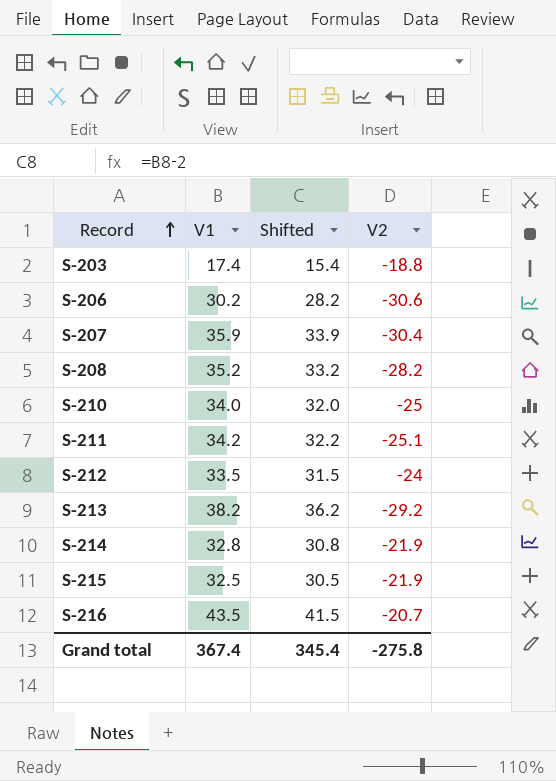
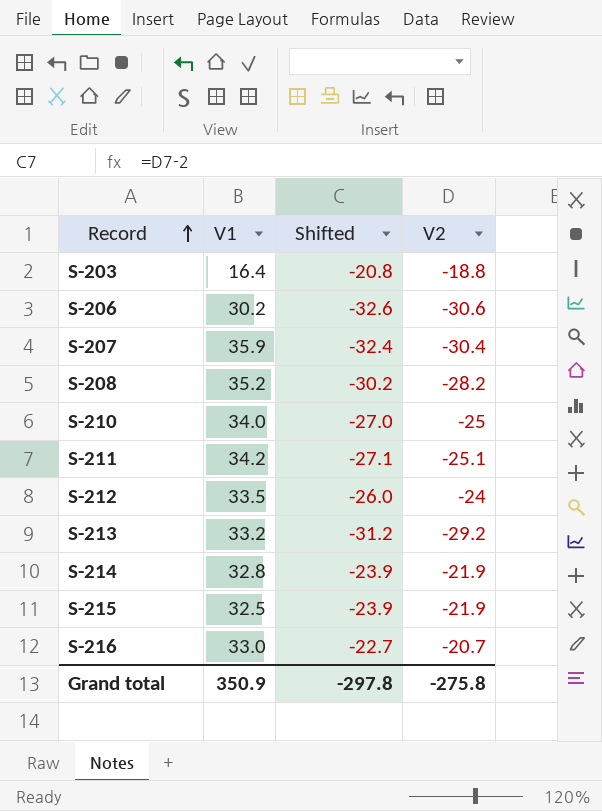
column Shifted | formula: [V1] - 2 -> [V2] - 2
S-203 | V1: 17.4 -> 16.4
S-213 | V1: 38.2 -> 33.2
S-216 | V1: 43.5 -> 33.0
Grand total | V1: 367.4 -> 350.9
Grand total | Shifted: 345.4 -> -297.8

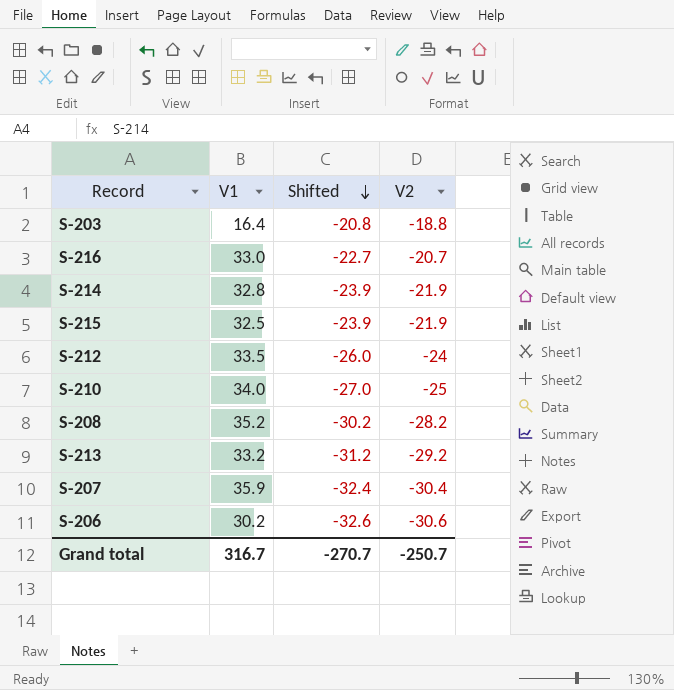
row order: Record ascending -> Shifted descending
row S-211: 34.2 | -27.1 | -25.1 -> none
Grand total | V1: 350.9 -> 316.7
Grand total | Shifted: -297.8 -> -270.7
Grand total | V2: -275.8 -> -250.7

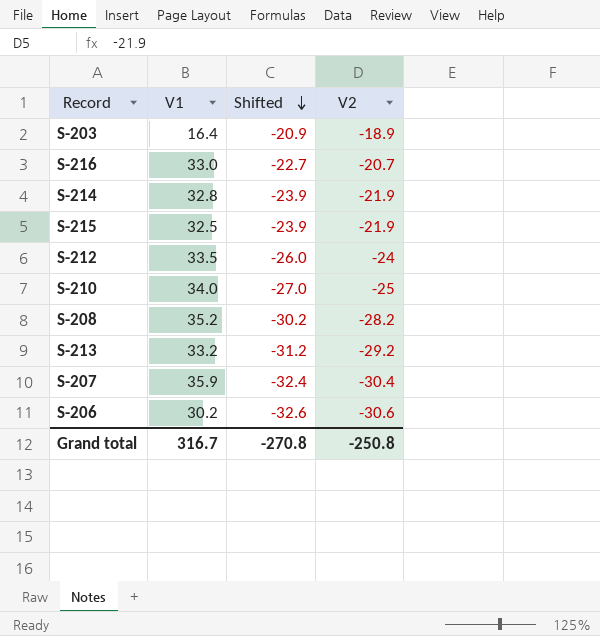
S-203 | Shifted: -20.8 -> -20.9
S-203 | V2: -18.8 -> -18.9
Grand total | Shifted: -270.7 -> -270.8
Grand total | V2: -250.7 -> -250.8

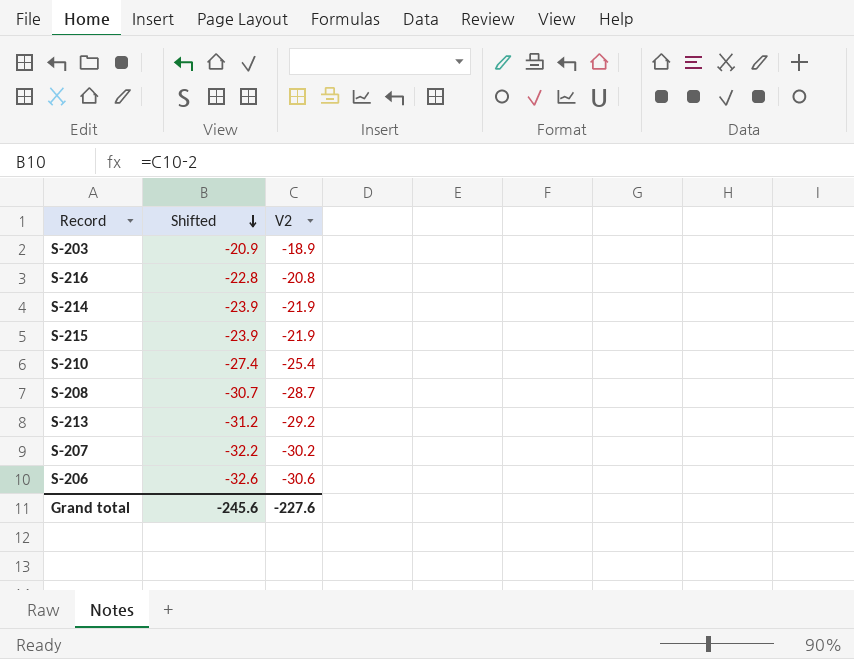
column V1 | position: 2 -> none
row S-212: 33.5 | -26.0 | -24 -> none
S-216 | Shifted: -22.7 -> -22.8
S-216 | V2: -20.7 -> -20.8
S-210 | Shifted: -27.0 -> -27.4
S-210 | V2: -25 -> -25.4
S-208 | Shifted: -30.2 -> -30.7
S-208 | V2: -28.2 -> -28.7
S-207 | Shifted: -32.4 -> -32.2
S-207 | V2: -30.4 -> -30.2
Grand total | Shifted: -270.8 -> -245.6
Grand total | V2: -250.8 -> -227.6

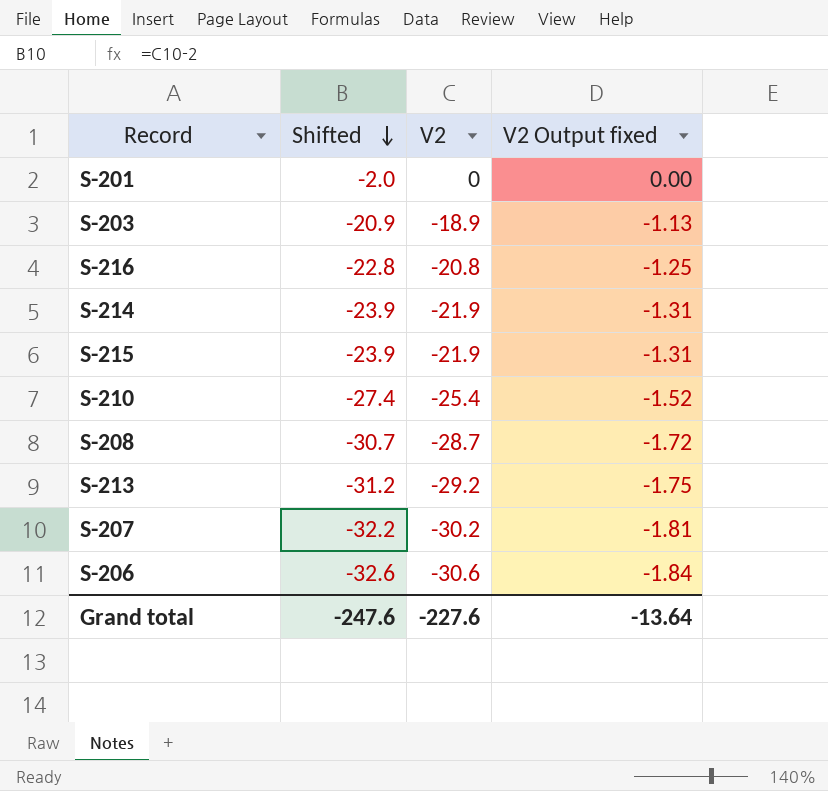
column V2 Output fixed | formula: none -> [V2] * 0.06
row S-201: none -> -2.0 | 0 | 0.00
Grand total | Shifted: -245.6 -> -247.6

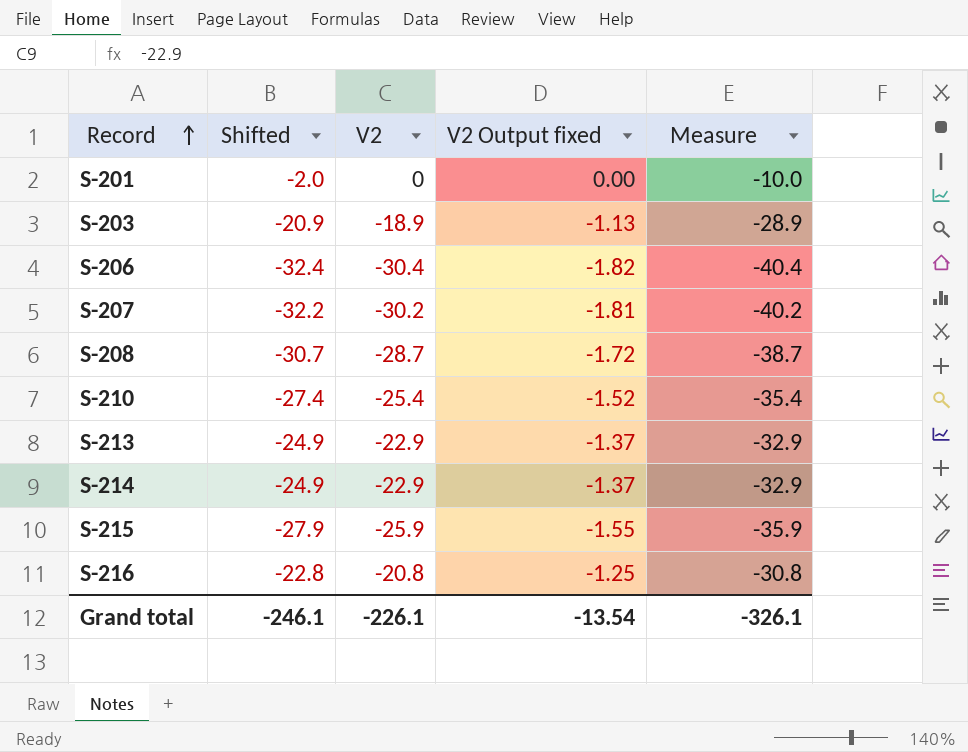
row order: Shifted descending -> Record ascending
column Measure | formula: none -> [V2] - 10
S-206 | Shifted: -32.6 -> -32.4
S-206 | V2: -30.6 -> -30.4
S-206 | V2 Output fixed: -1.84 -> -1.82
S-213 | Shifted: -31.2 -> -24.9
S-213 | V2: -29.2 -> -22.9
S-213 | V2 Output fixed: -1.75 -> -1.37
S-214 | Shifted: -23.9 -> -24.9
S-214 | V2: -21.9 -> -22.9
S-214 | V2 Output fixed: -1.31 -> -1.37
S-215 | Shifted: -23.9 -> -27.9
S-215 | V2: -21.9 -> -25.9
S-215 | V2 Output fixed: -1.31 -> -1.55
Grand total | Shifted: -247.6 -> -246.1
Grand total | V2: -227.6 -> -226.1
Grand total | V2 Output fixed: -13.64 -> -13.54

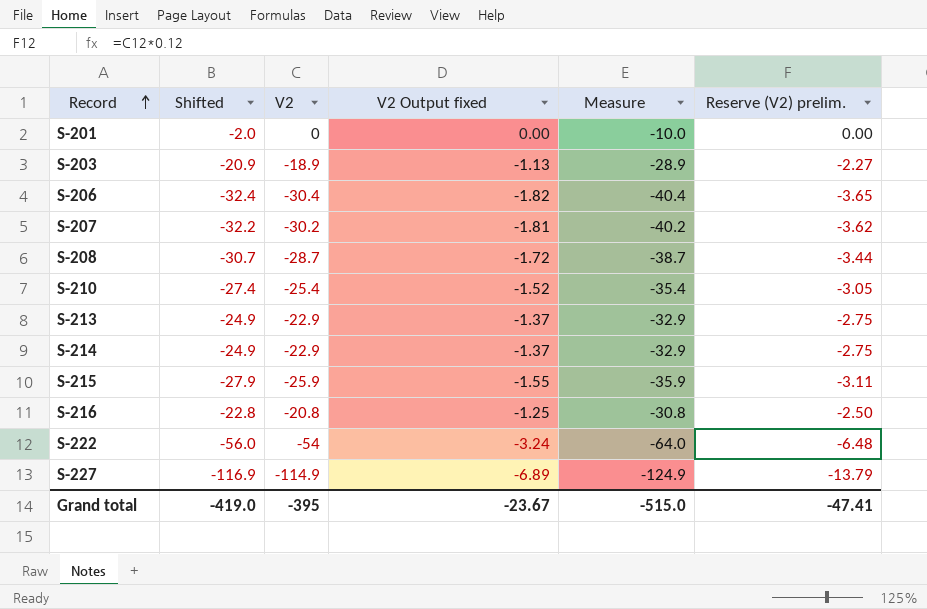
column Reserve (V2) prelim. | formula: none -> [V2] * 0.12
row S-222: none -> -56.0 | -54 | -3.24 | -64.0 | -6.48
row S-227: none -> -116.9 | -114.9 | -6.89 | -124.9 | -13.79
Grand total | Shifted: -246.1 -> -419.0
Grand total | V2: -226.1 -> -395
Grand total | V2 Output fixed: -13.54 -> -23.67
Grand total | Measure: -326.1 -> -515.0

